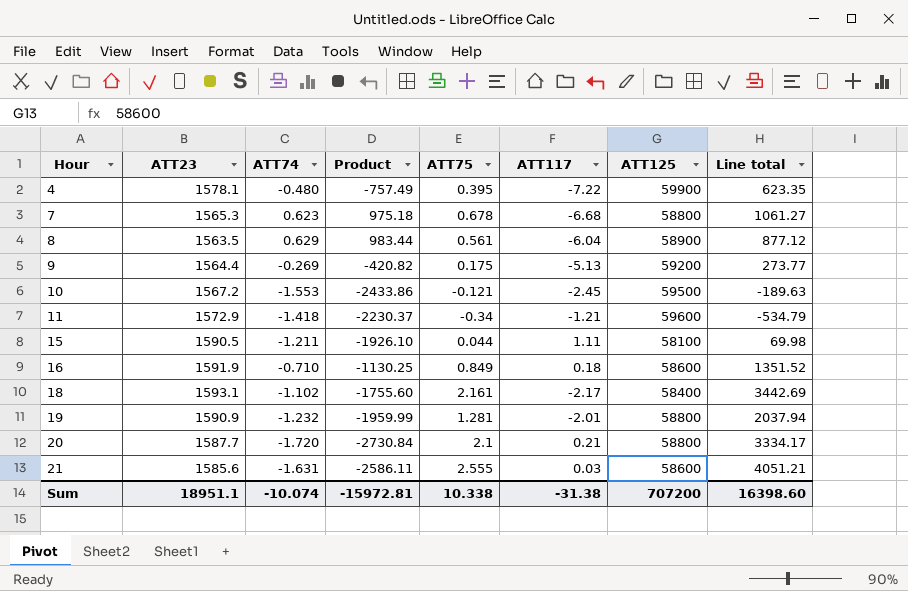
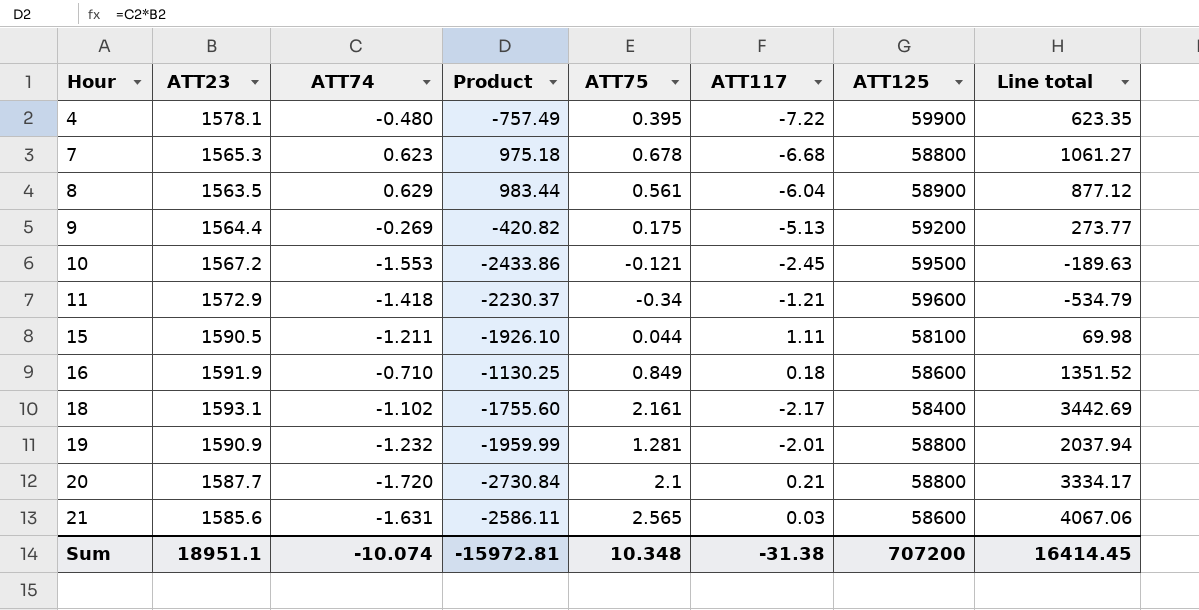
21 | ATT75: 2.555 -> 2.565
21 | Line total: 4051.21 -> 4067.06
Sum | ATT75: 10.338 -> 10.348
Sum | Line total: 16398.60 -> 16414.45

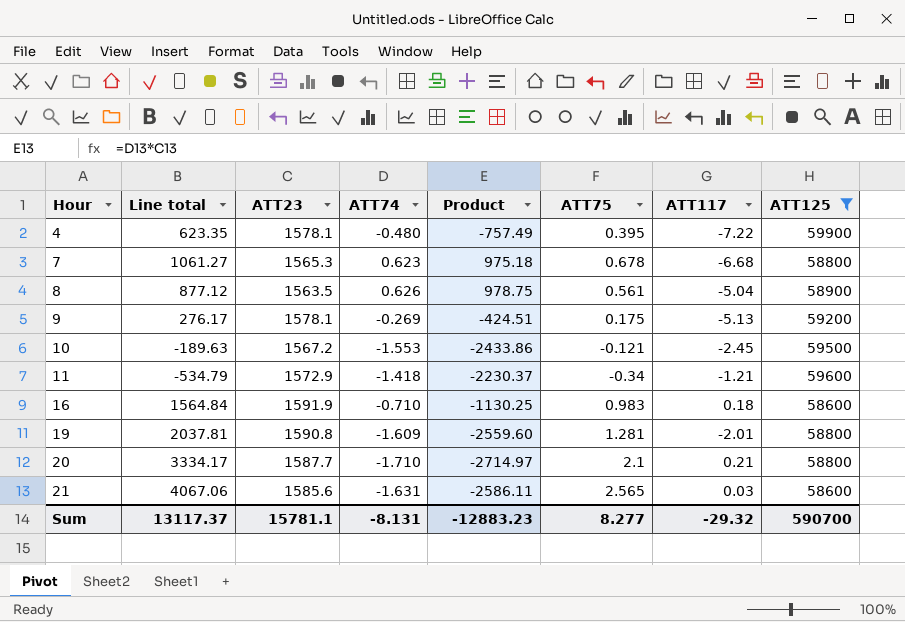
filter: none -> ATT125 >= 58600
column Line total | position: 8 -> 2
8 | ATT74: 0.629 -> 0.626
8 | Product: 983.44 -> 978.75
8 | ATT117: -6.04 -> -5.04
9 | Line total: 273.77 -> 276.17
9 | ATT23: 1564.4 -> 1578.1
9 | Product: -420.82 -> -424.51
16 | Line total: 1351.52 -> 1564.84
16 | ATT75: 0.849 -> 0.983
19 | Line total: 2037.94 -> 2037.81
19 | ATT23: 1590.9 -> 1590.8
19 | ATT74: -1.232 -> -1.609
19 | Product: -1959.99 -> -2559.60
20 | ATT74: -1.720 -> -1.710
20 | Product: -2730.84 -> -2714.97
Sum | Line total: 16414.45 -> 13117.37
Sum | ATT23: 18951.1 -> 15781.1
Sum | ATT74: -10.074 -> -8.131
Sum | Product: -15972.81 -> -12883.23
Sum | ATT75: 10.348 -> 8.277
Sum | ATT117: -31.38 -> -29.32
Sum | ATT125: 707200 -> 590700

